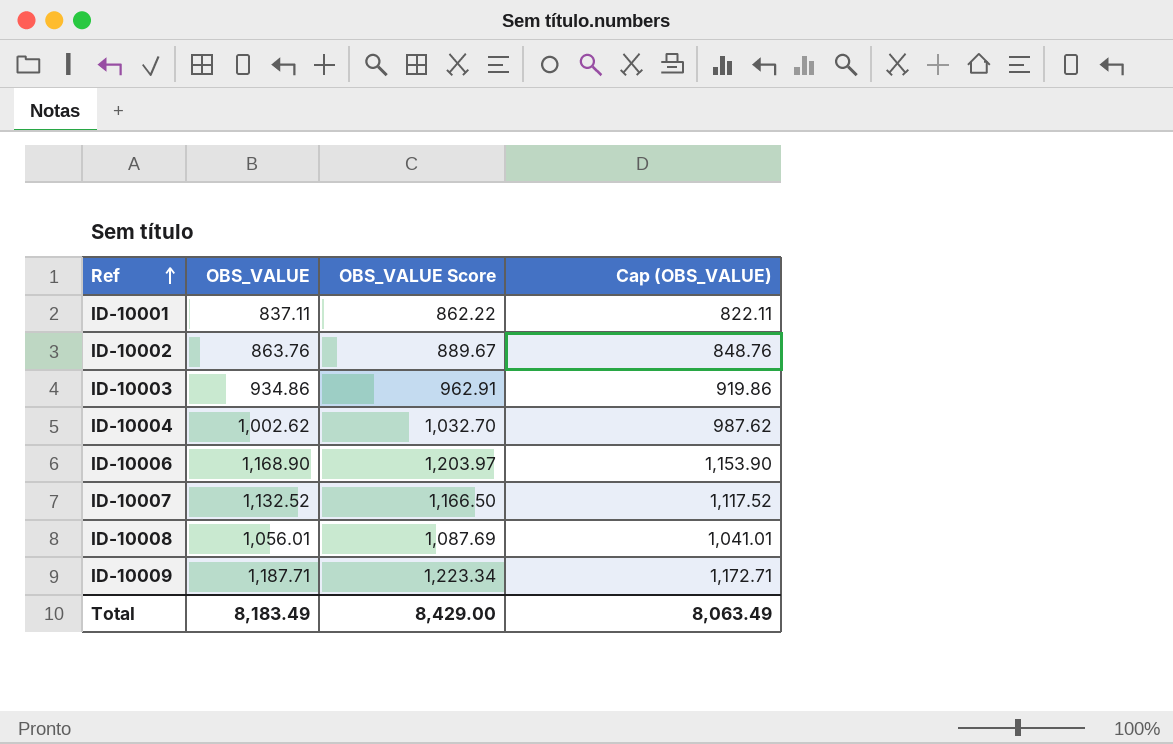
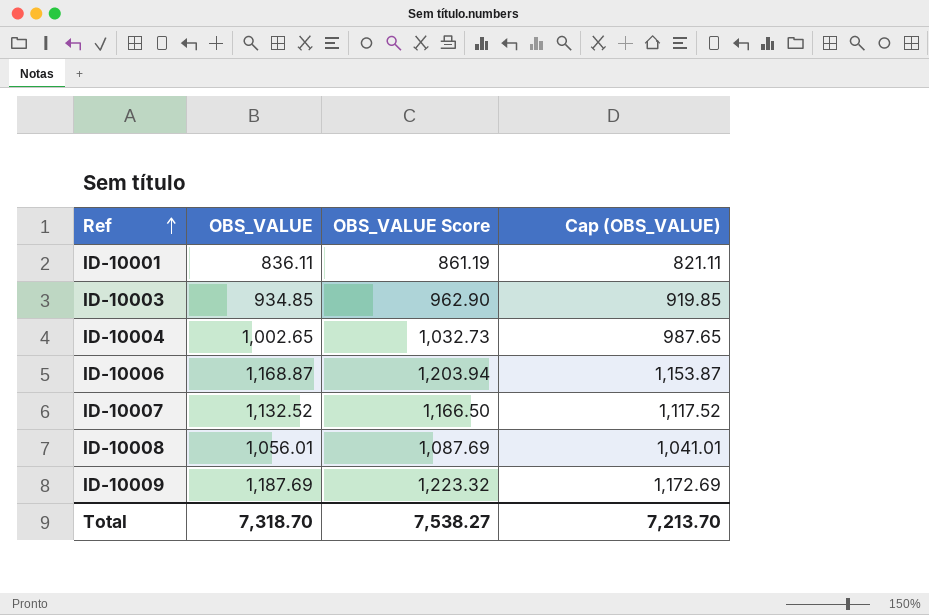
row ID-10002: 863.76 | 889.67 | 848.76 -> none
ID-10001 | OBS_VALUE: 837.11 -> 836.11
ID-10001 | OBS_VALUE Score: 862.22 -> 861.19
ID-10001 | Cap (OBS_VALUE): 822.11 -> 821.11
ID-10003 | OBS_VALUE: 934.86 -> 934.85
ID-10003 | OBS_VALUE Score: 962.91 -> 962.90
ID-10003 | Cap (OBS_VALUE): 919.86 -> 919.85
ID-10004 | OBS_VALUE: 1,002.62 -> 1,002.65
ID-10004 | OBS_VALUE Score: 1,032.70 -> 1,032.73
ID-10004 | Cap (OBS_VALUE): 987.62 -> 987.65
ID-10006 | OBS_VALUE: 1,168.90 -> 1,168.87
ID-10006 | OBS_VALUE Score: 1,203.97 -> 1,203.94
ID-10006 | Cap (OBS_VALUE): 1,153.90 -> 1,153.87
ID-10009 | OBS_VALUE: 1,187.71 -> 1,187.69
ID-10009 | OBS_VALUE Score: 1,223.34 -> 1,223.32
ID-10009 | Cap (OBS_VALUE): 1,172.71 -> 1,172.69
Total | OBS_VALUE: 8,183.49 -> 7,318.70
Total | OBS_VALUE Score: 8,429.00 -> 7,538.27
Total | Cap (OBS_VALUE): 8,063.49 -> 7,213.70

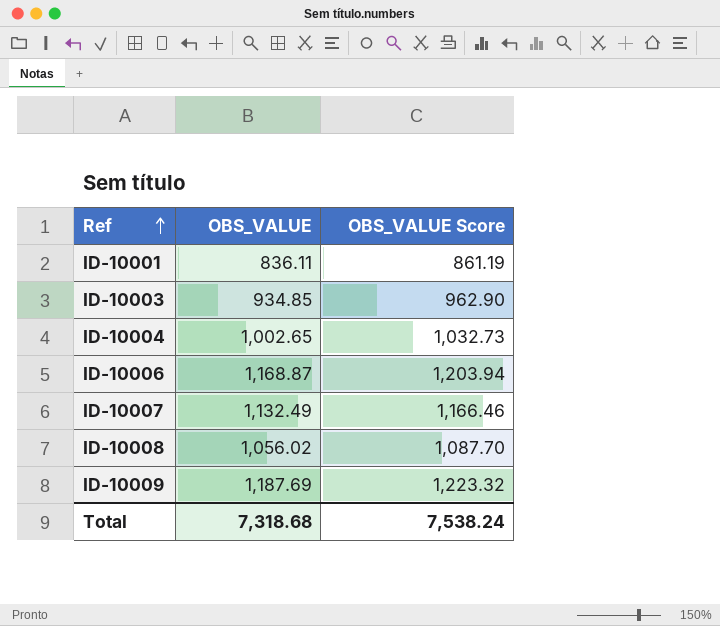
column Cap (OBS_VALUE) | formula: [OBS_VALUE] - 15 -> none
ID-10007 | OBS_VALUE: 1,132.52 -> 1,132.49
ID-10007 | OBS_VALUE Score: 1,166.50 -> 1,166.46
ID-10008 | OBS_VALUE: 1,056.01 -> 1,056.02
ID-10008 | OBS_VALUE Score: 1,087.69 -> 1,087.70
Total | OBS_VALUE: 7,318.70 -> 7,318.68
Total | OBS_VALUE Score: 7,538.27 -> 7,538.24

